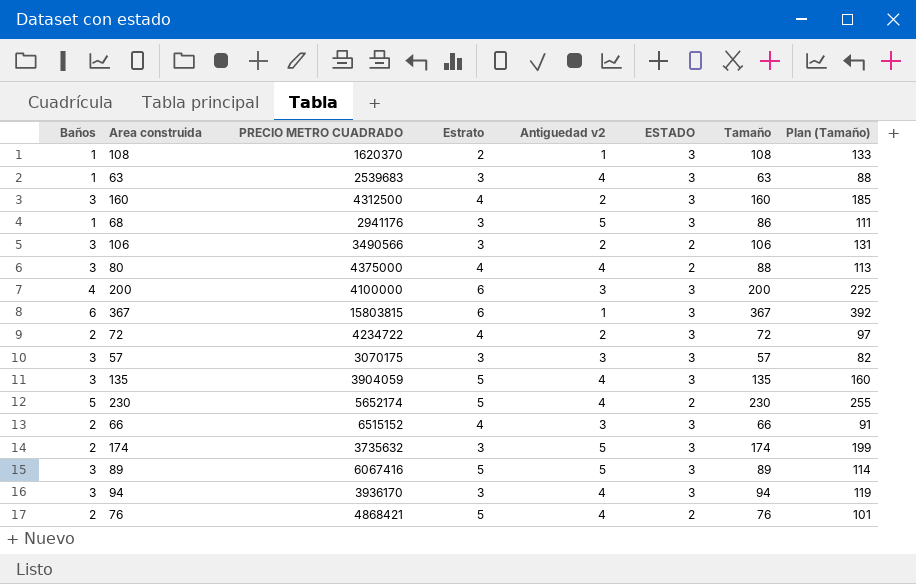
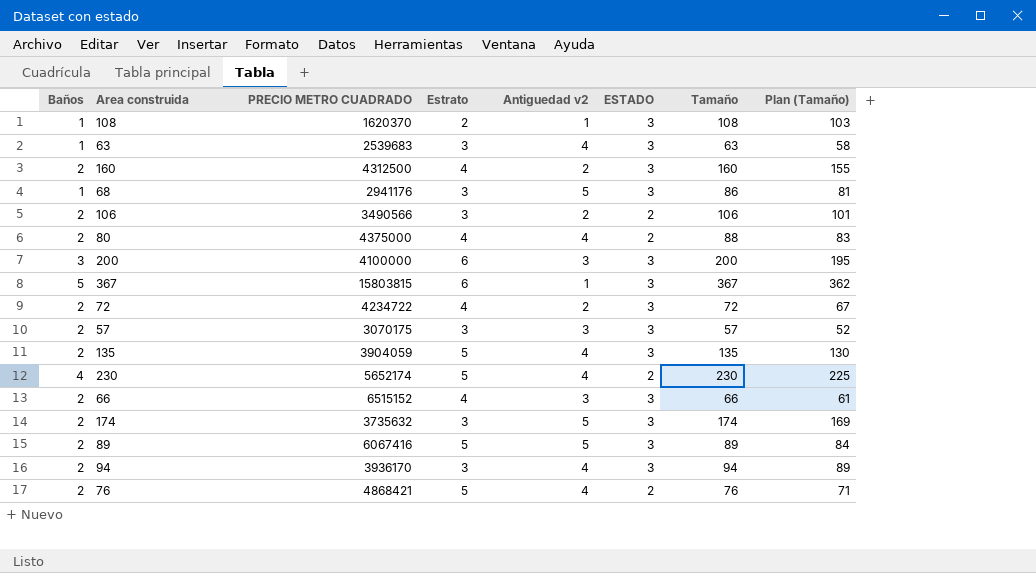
column Plan (Tamaño) | formula: [Tamaño] + 25 -> [Tamaño] - 5
160 | Baños: 3 -> 2
106 | Baños: 3 -> 2
80 | Baños: 3 -> 2
200 | Baños: 4 -> 3
367 | Baños: 6 -> 5
57 | Baños: 3 -> 2
135 | Baños: 3 -> 2
230 | Baños: 5 -> 4
89 | Baños: 3 -> 2
94 | Baños: 3 -> 2

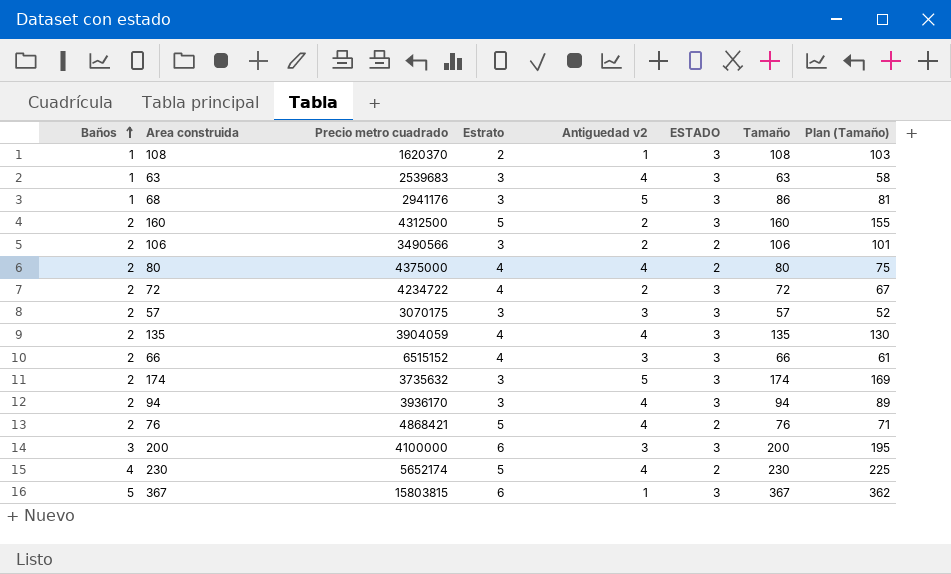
row order: none -> Baños ascending
column name: PRECIO METRO CUADRADO -> Precio metro cuadrado
row 89: 2 | 6067416 | 5 | 5 | 3 | 89 | 84 -> none
160 | Estrato: 4 -> 5
80 | Tamaño: 88 -> 80
80 | Plan (Tamaño): 83 -> 75
135 | Estrato: 5 -> 4

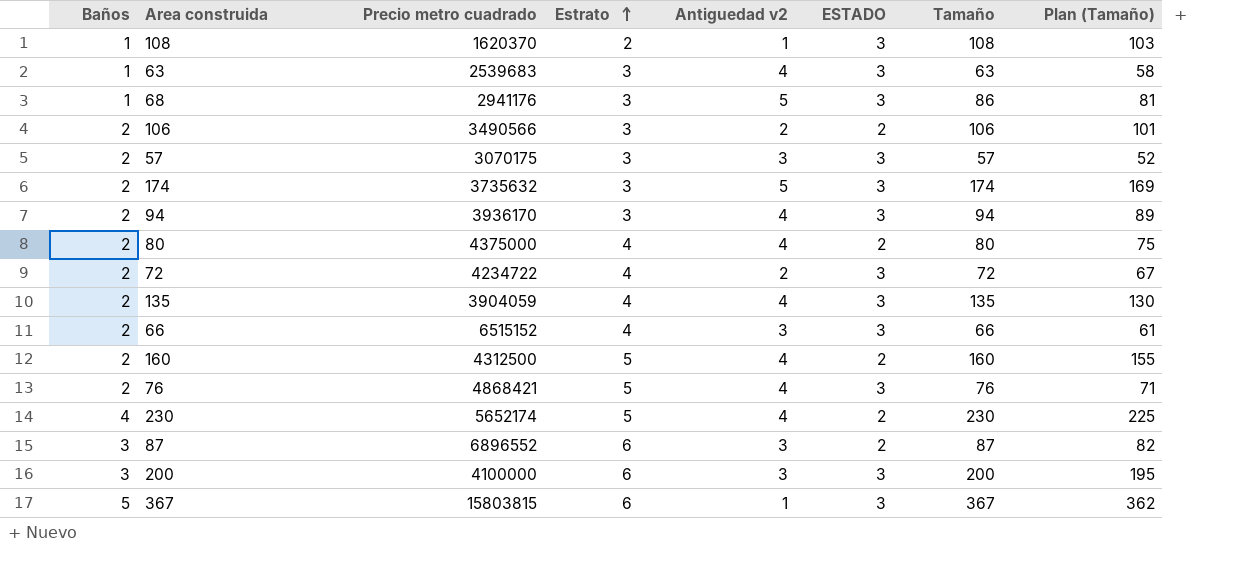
row order: Baños ascending -> Estrato ascending
160 | Antiguedad v2: 2 -> 4
160 | ESTADO: 3 -> 2
76 | ESTADO: 2 -> 3
row 87: none -> 3 | 6896552 | 6 | 3 | 2 | 87 | 82

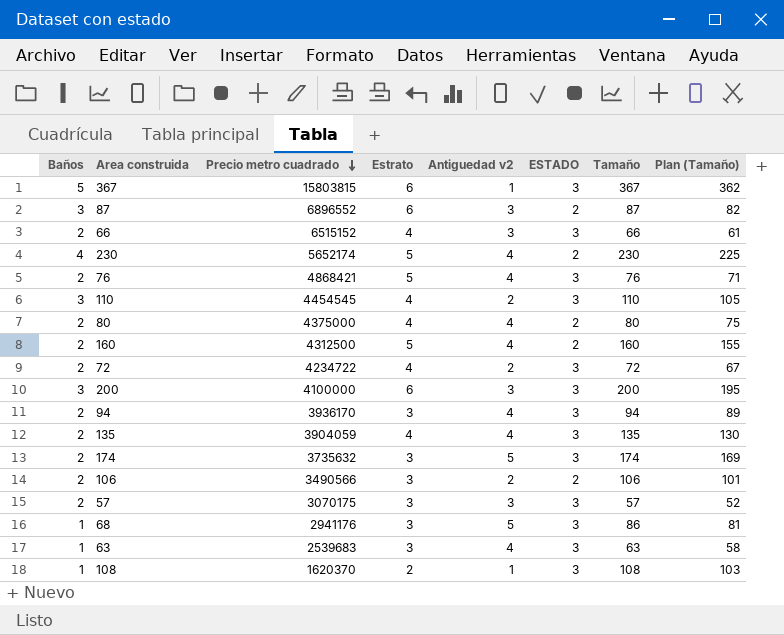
row order: Estrato ascending -> Precio metro cuadrado descending
row 110: none -> 3 | 4454545 | 4 | 2 | 3 | 110 | 105

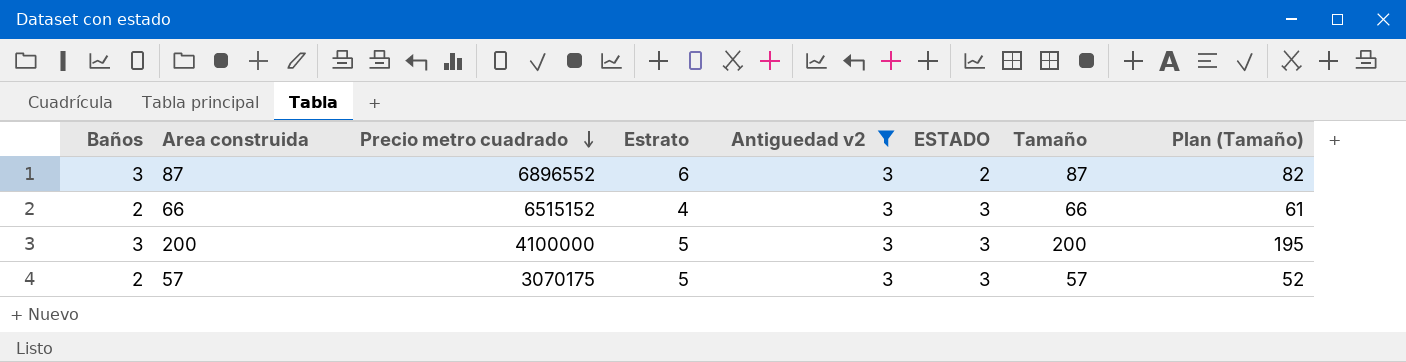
filter: none -> Antiguedad v2 = 3
200 | Estrato: 6 -> 5
57 | Estrato: 3 -> 5

